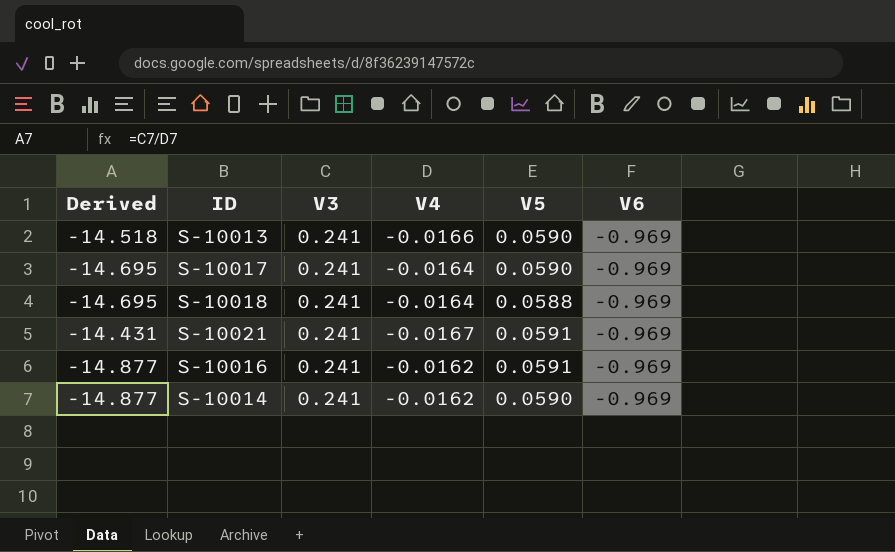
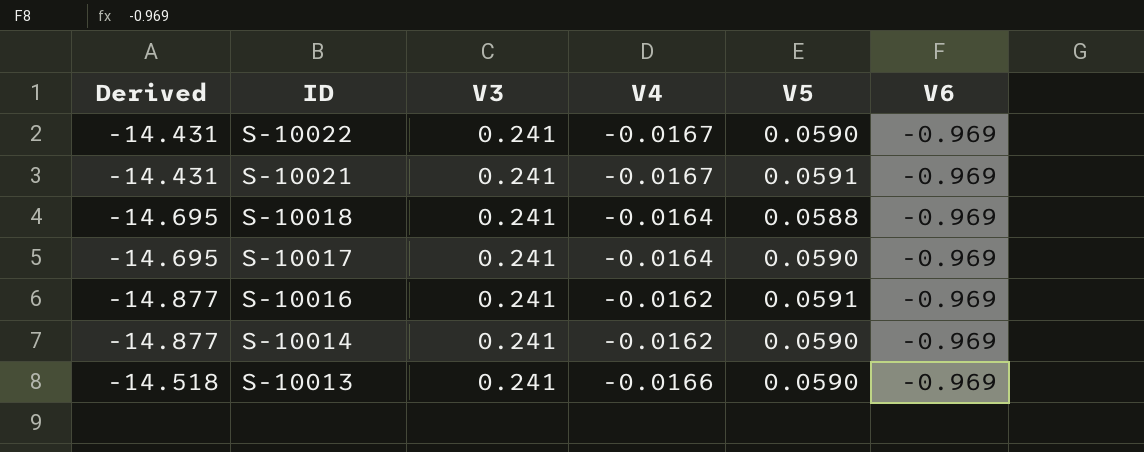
row order: none -> ID descending
row S-10022: none -> -14.431 | 0.241 | -0.0167 | 0.0590 | -0.969

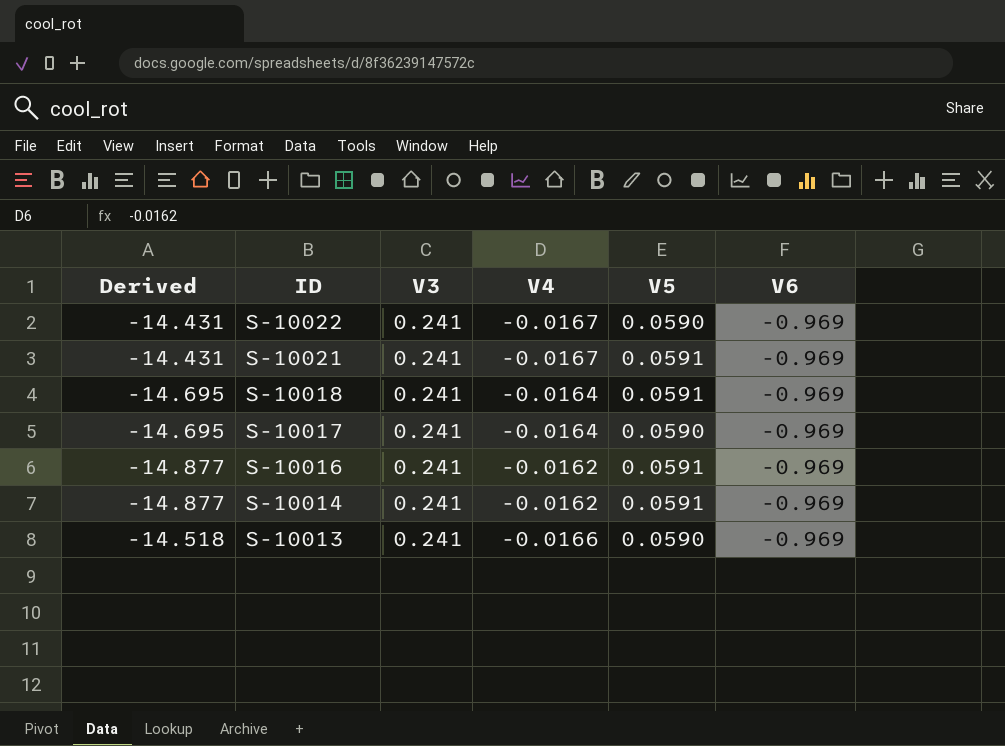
S-10018 | V5: 0.0588 -> 0.0591
S-10014 | V5: 0.0590 -> 0.0591

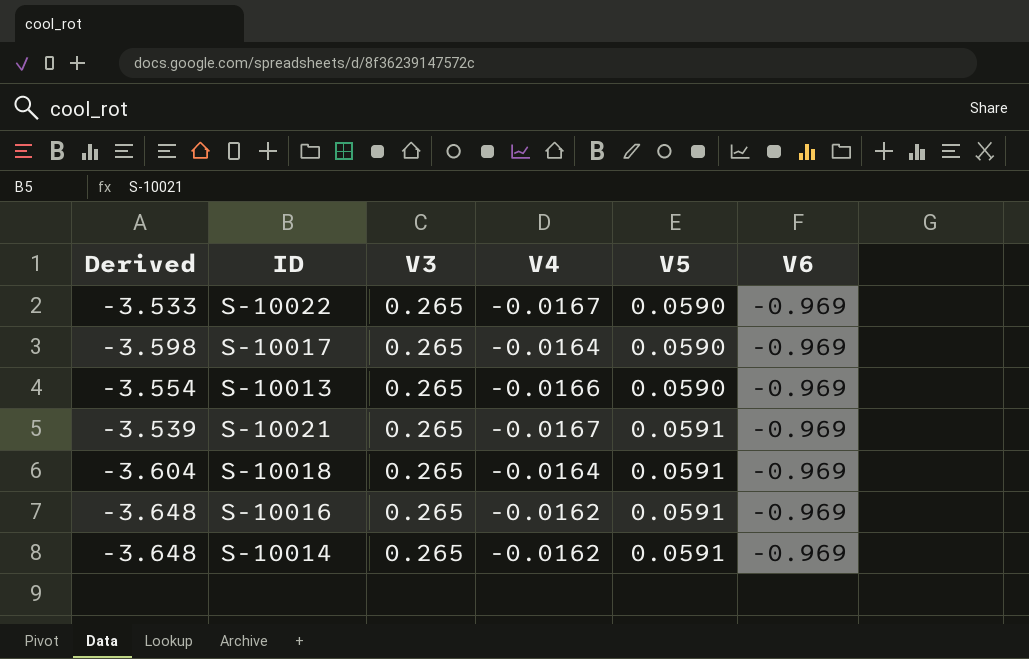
row order: ID descending -> V5 ascending
column Derived | formula: [V3] / [V4] -> [V5] / [V4]
S-10022 | V3: 0.241 -> 0.265
S-10017 | V3: 0.241 -> 0.265
S-10013 | V3: 0.241 -> 0.265
S-10021 | V3: 0.241 -> 0.265
S-10018 | V3: 0.241 -> 0.265
S-10016 | V3: 0.241 -> 0.265
S-10014 | V3: 0.241 -> 0.265

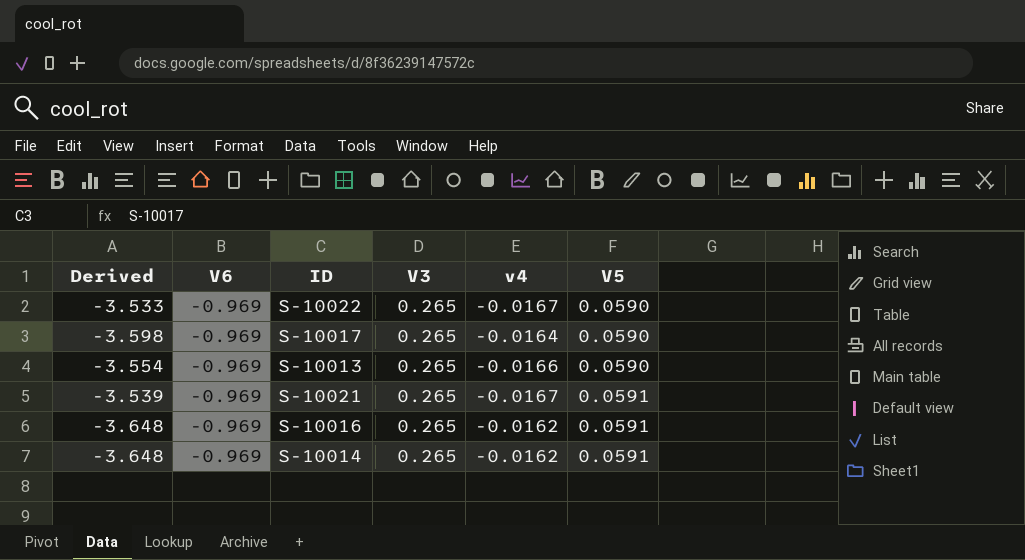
column V6 | position: 6 -> 2
column name: V4 -> v4
row S-10018: -3.604 | 0.265 | -0.0164 | 0.0591 | -0.969 -> none

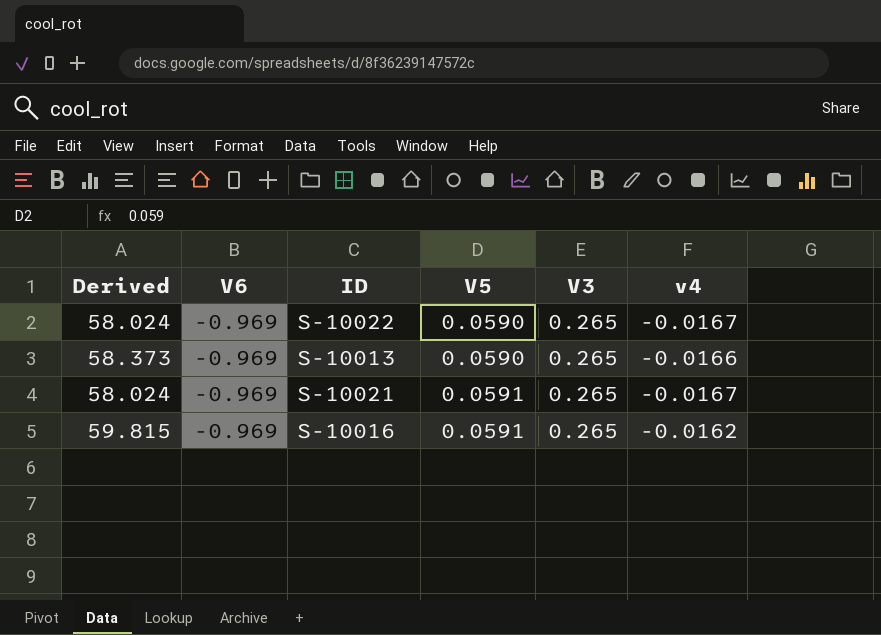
column Derived | formula: [V5] / [v4] -> [V6] / [v4]
column V5 | position: 6 -> 4
row S-10017: -3.598 | -0.969 | 0.265 | -0.0164 | 0.0590 -> none
row S-10014: -3.648 | -0.969 | 0.265 | -0.0162 | 0.0591 -> none

